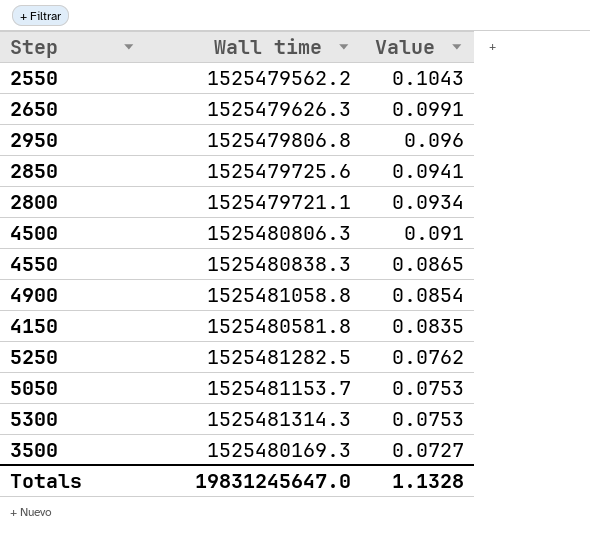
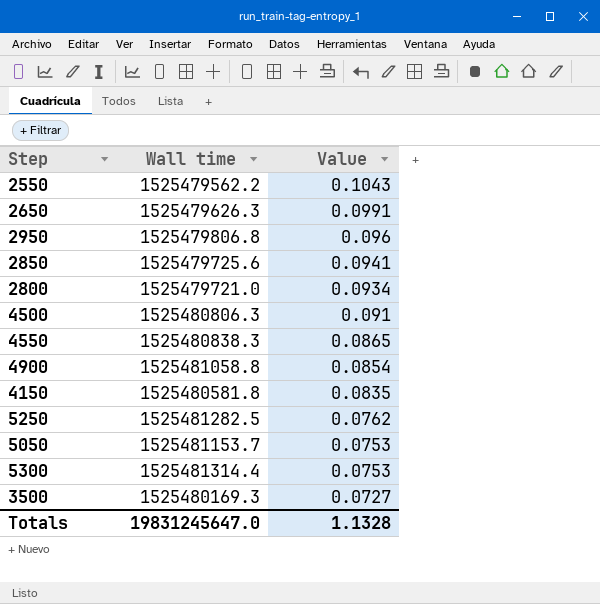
2800 | Wall time: 1525479721.1 -> 1525479721.0
5300 | Wall time: 1525481314.3 -> 1525481314.4

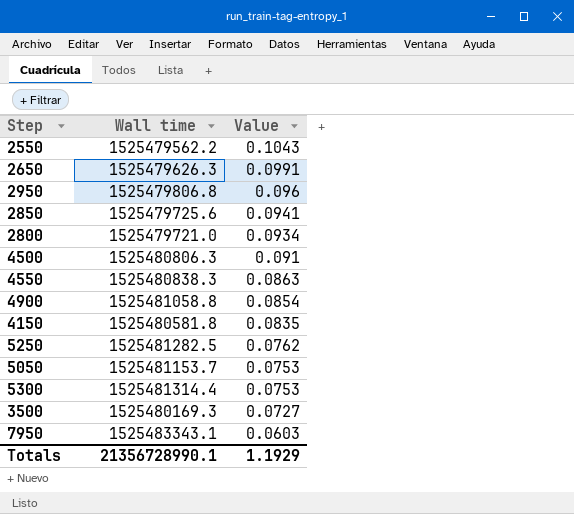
4550 | Value: 0.0865 -> 0.0863
row 7950: none -> 1525483343.1 | 0.0603
Totals | Wall time: 19831245647.0 -> 21356728990.1
Totals | Value: 1.1328 -> 1.1929

